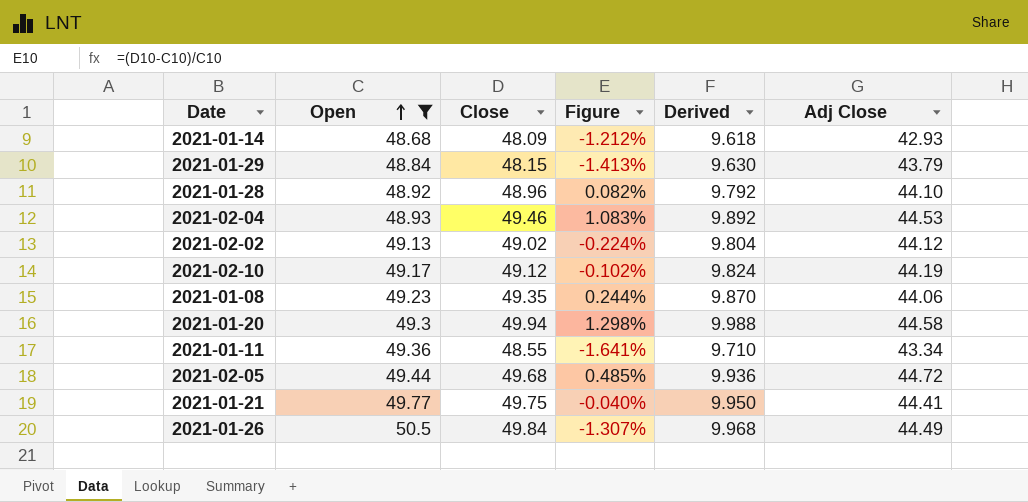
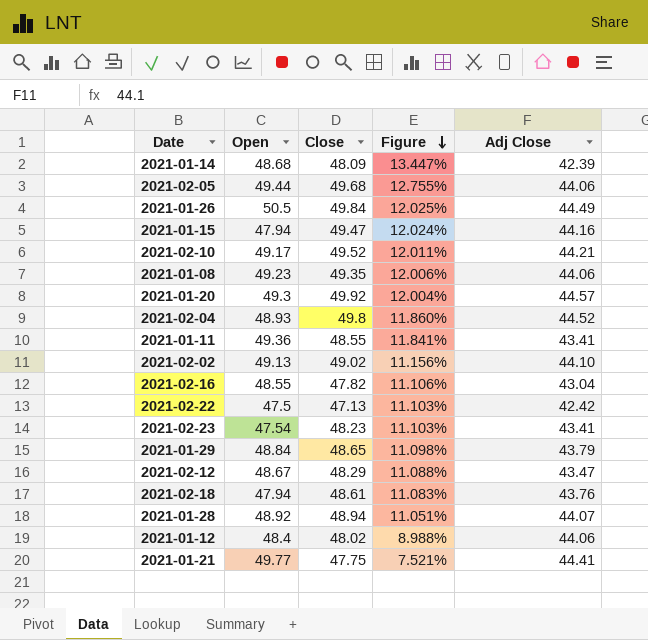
filter: Open >= 48.68 -> none
row order: Open ascending -> Figure descending
column Derived | formula: [Close] * 0.2 -> none
column Figure | formula: ([Close] - [Open]) / [Open] -> ([Close] - [Adj Close]) / [Adj Close]
2021-01-14 | Adj Close: 42.93 -> 42.39
2021-02-05 | Adj Close: 44.72 -> 44.06
2021-02-10 | Close: 49.12 -> 49.52
2021-02-10 | Adj Close: 44.19 -> 44.21
2021-01-20 | Close: 49.94 -> 49.92
2021-01-20 | Adj Close: 44.58 -> 44.57
2021-02-04 | Close: 49.46 -> 49.8
2021-02-04 | Adj Close: 44.53 -> 44.52
2021-01-11 | Adj Close: 43.34 -> 43.41
2021-02-02 | Adj Close: 44.12 -> 44.10
2021-01-29 | Close: 48.15 -> 48.65
2021-01-28 | Close: 48.96 -> 48.94
2021-01-28 | Adj Close: 44.10 -> 44.07
2021-01-21 | Close: 49.75 -> 47.75

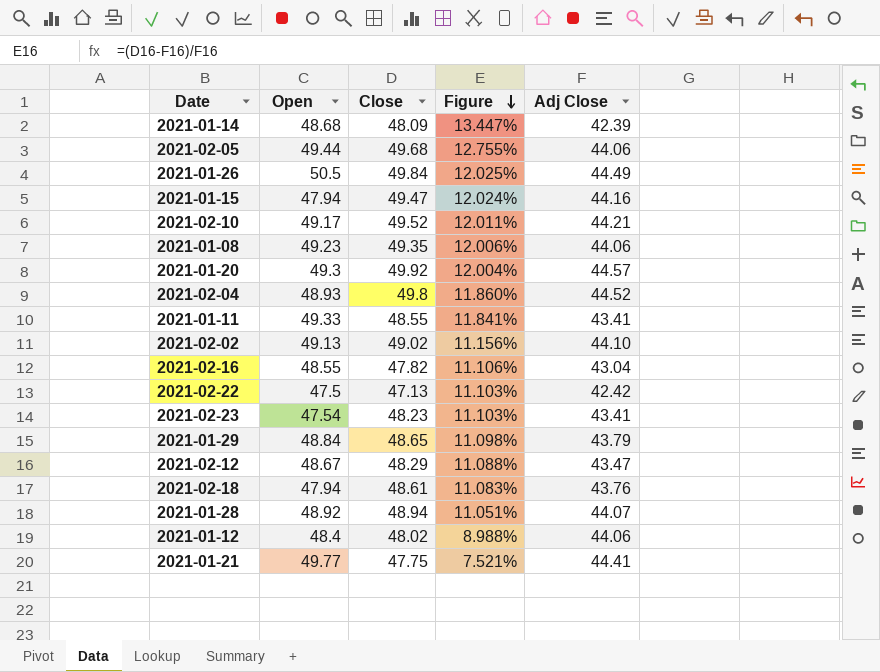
2021-01-11 | Open: 49.36 -> 49.33

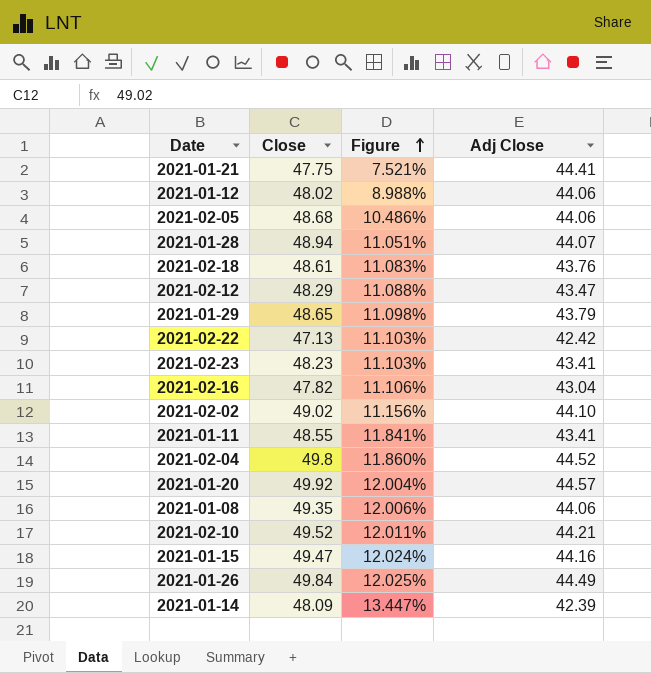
row order: Figure descending -> Figure ascending
column Open | position: 2 -> none
2021-02-05 | Close: 49.68 -> 48.68
2021-02-05 | Figure: 12.755% -> 10.486%

